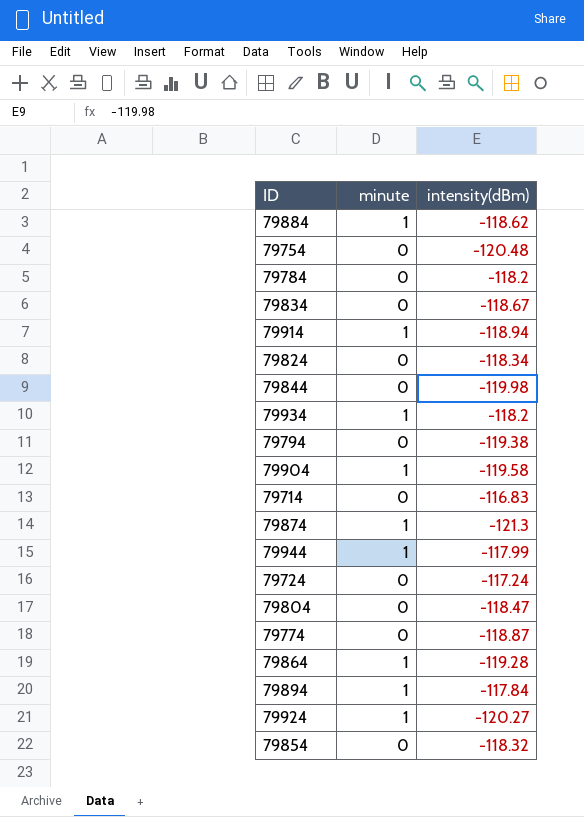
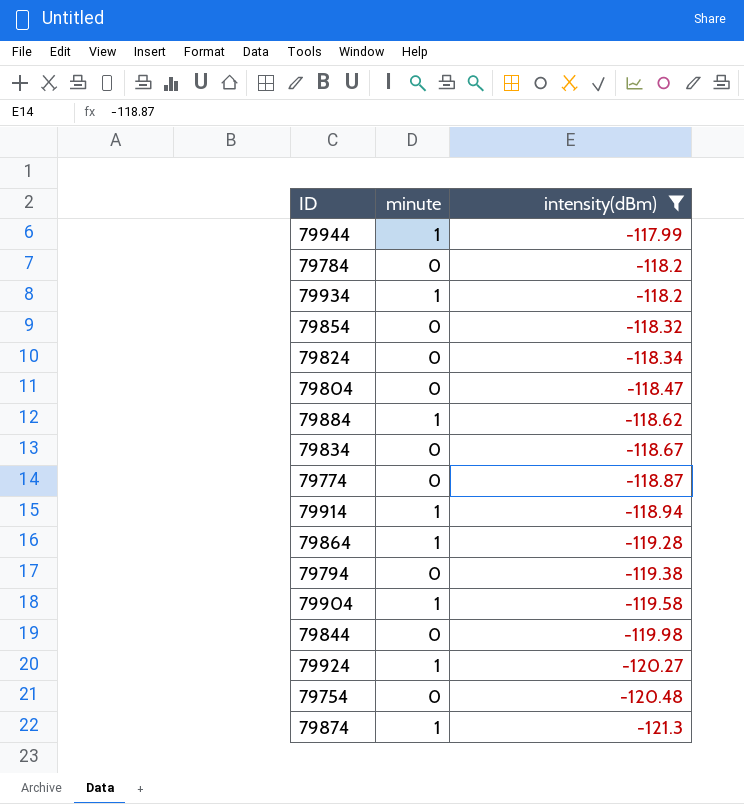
filter: none -> intensity(dBm) <= -117.99
row order: none -> intensity(dBm) descending

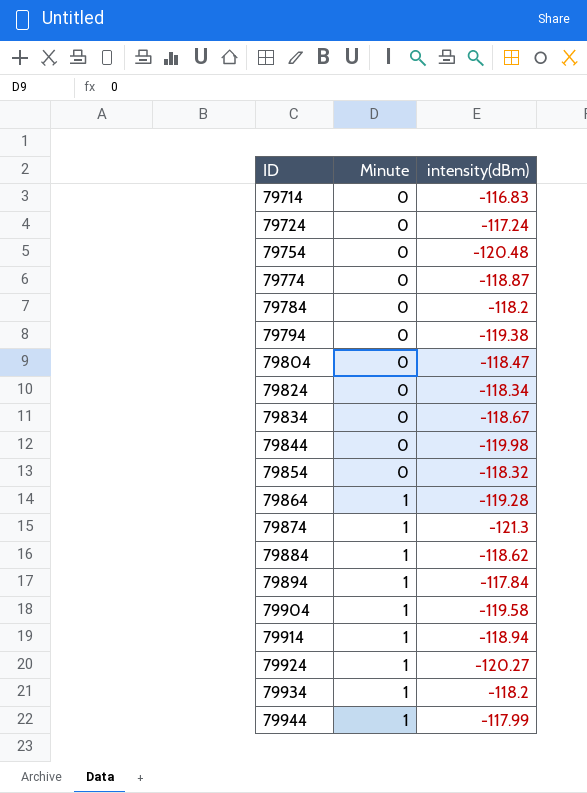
filter: intensity(dBm) <= -117.99 -> none
row order: intensity(dBm) descending -> ID ascending
column name: minute -> Minute

